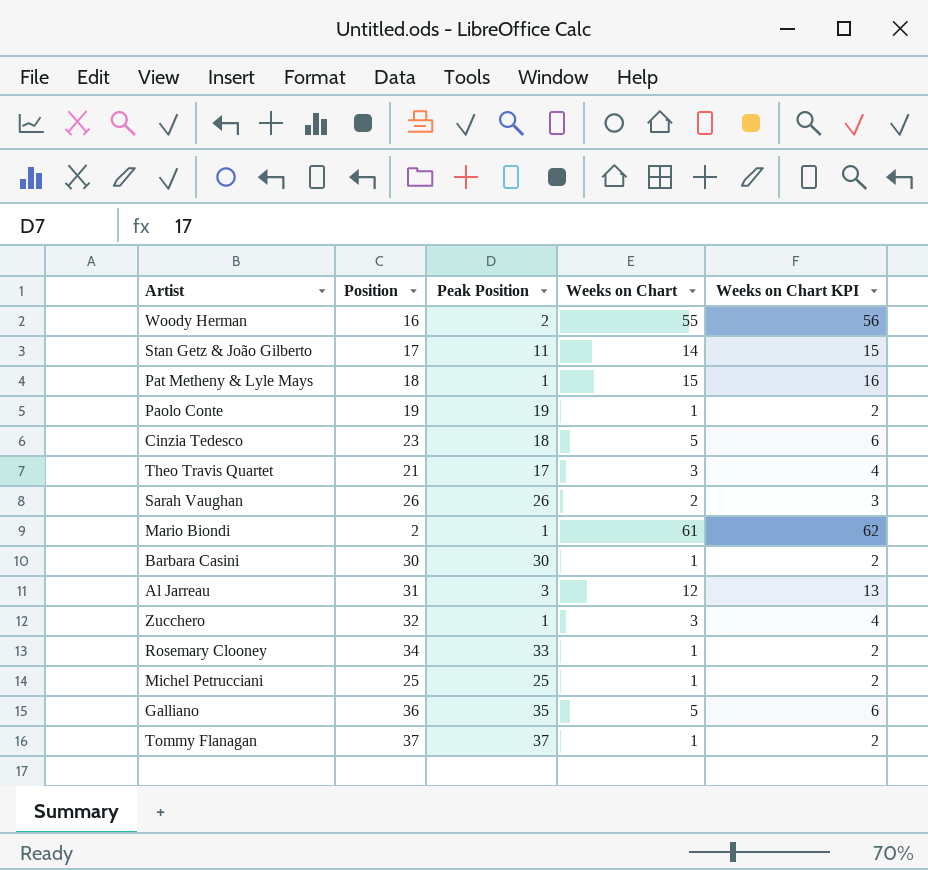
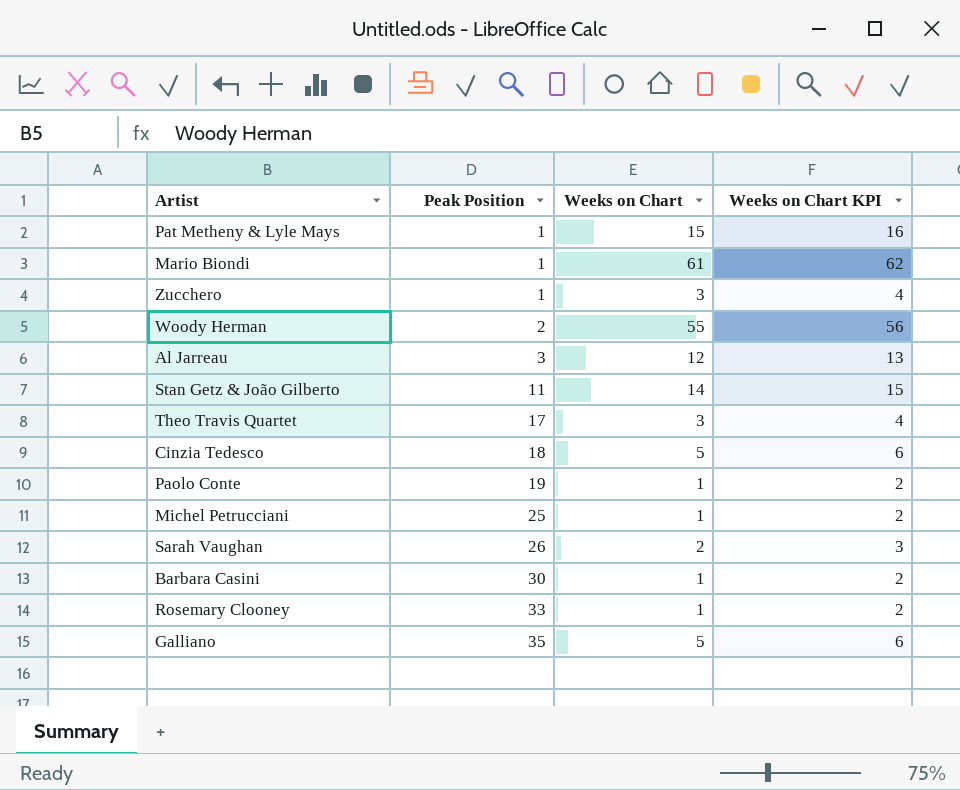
row order: none -> Peak Position ascending
column Position | position: 2 -> none
row Tommy Flanagan: 37 | 37 | 1 | 2 -> none

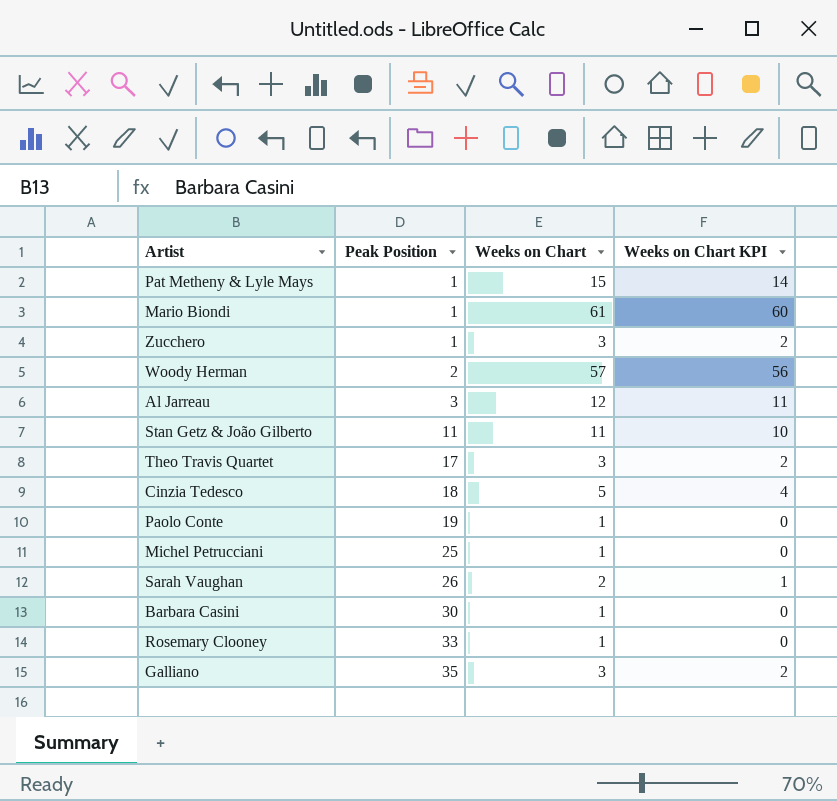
column Weeks on Chart KPI | formula: [Weeks on Chart] + 1 -> [Weeks on Chart] - 1
Woody Herman | Weeks on Chart: 55 -> 57
Stan Getz & João Gilberto | Weeks on Chart: 14 -> 11
Galliano | Weeks on Chart: 5 -> 3

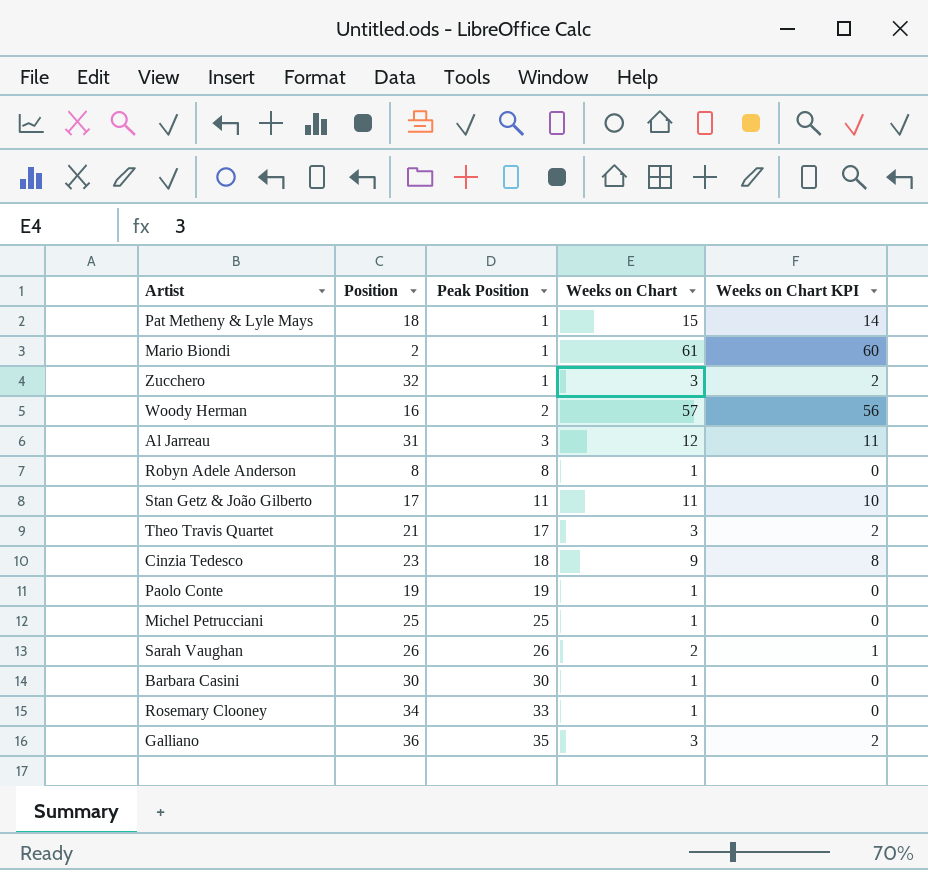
column Position | position: none -> 2
row Robyn Adele Anderson: none -> 8 | 8 | 1 | 0
Cinzia Tedesco | Weeks on Chart: 5 -> 9
Cinzia Tedesco | Weeks on Chart KPI: 4 -> 8

